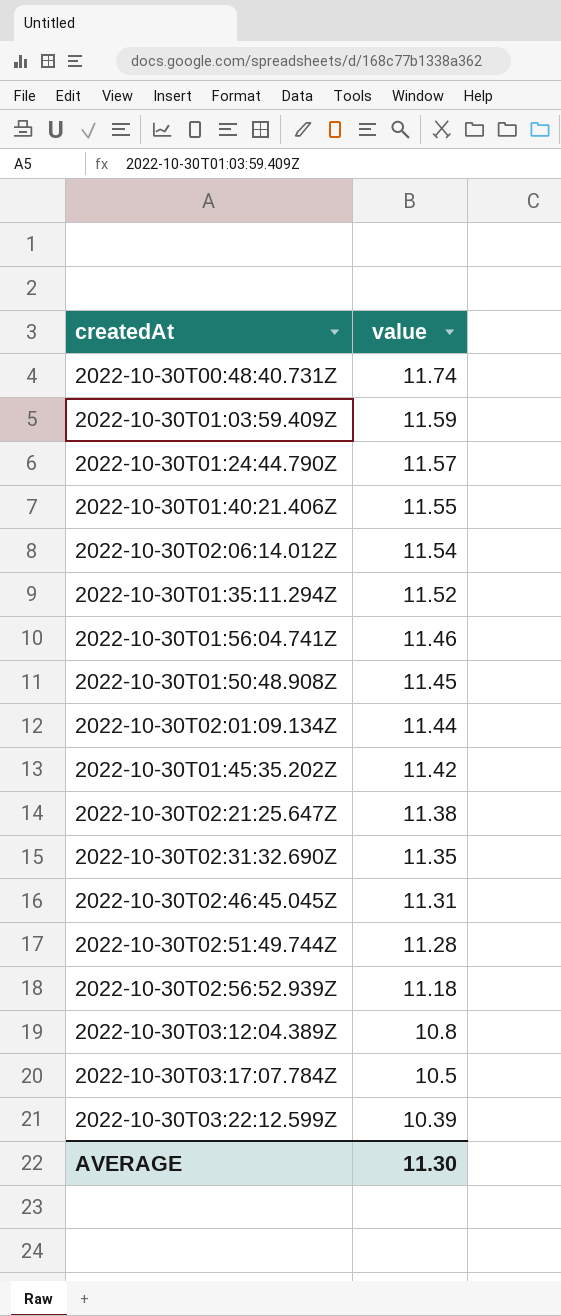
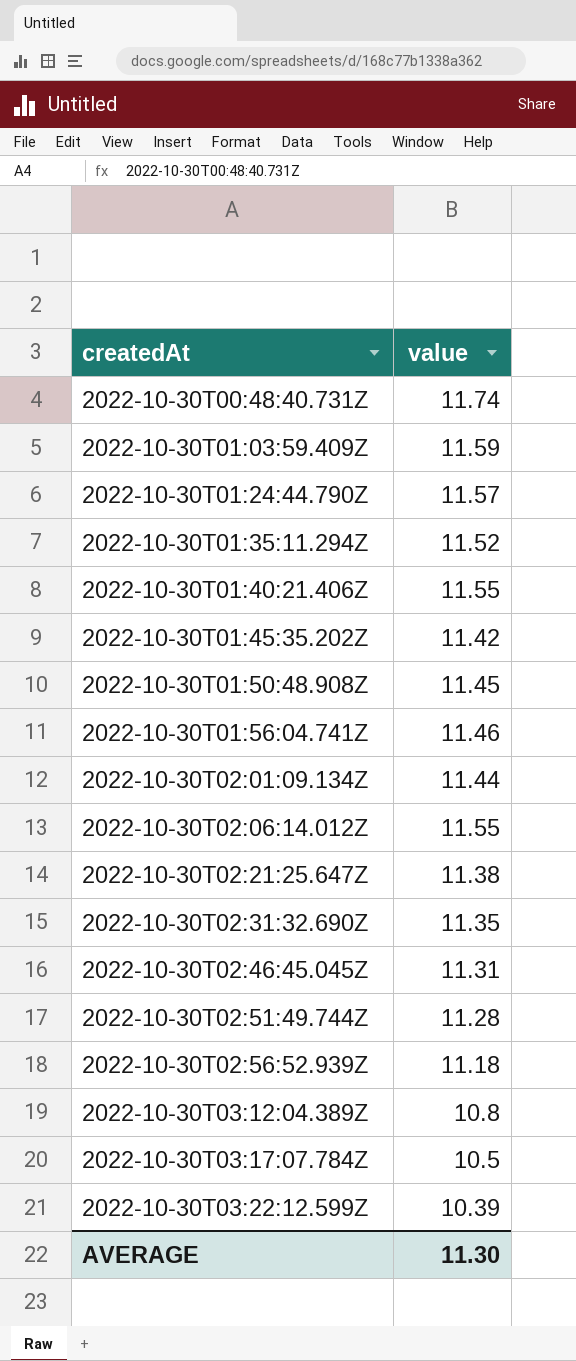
row order: value descending -> createdAt ascending
2022-10-30T02:06:14.012Z | value: 11.54 -> 11.55

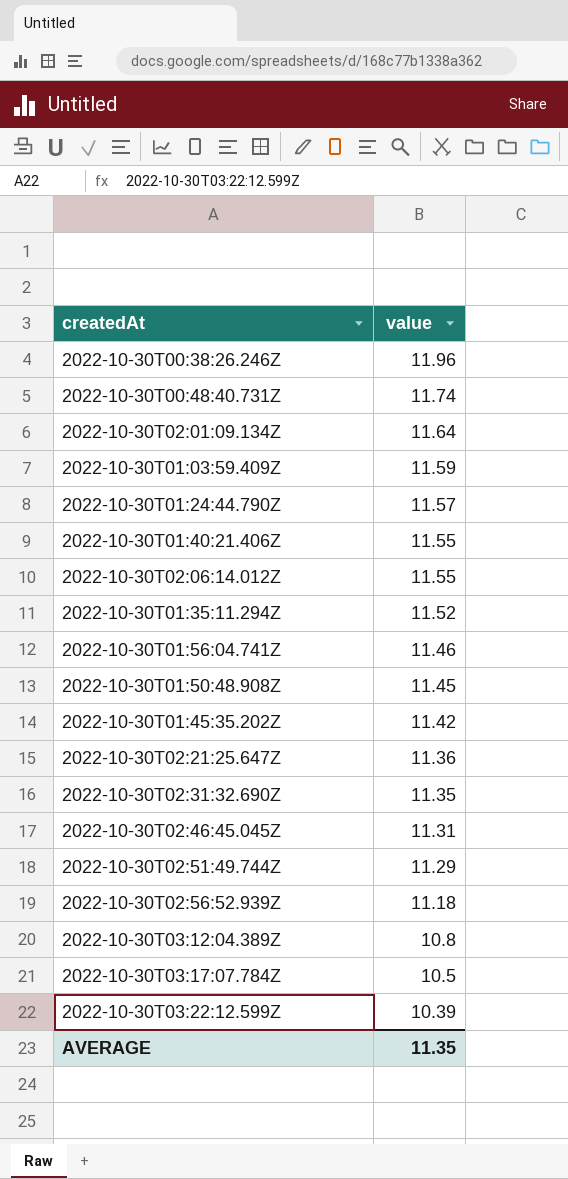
row order: createdAt ascending -> value descending
row 2022-10-30T00:38:26.246Z: none -> 11.96
2022-10-30T02:01:09.134Z | value: 11.44 -> 11.64
2022-10-30T02:21:25.647Z | value: 11.38 -> 11.36
2022-10-30T02:51:49.744Z | value: 11.28 -> 11.29
AVERAGE | value: 11.30 -> 11.35

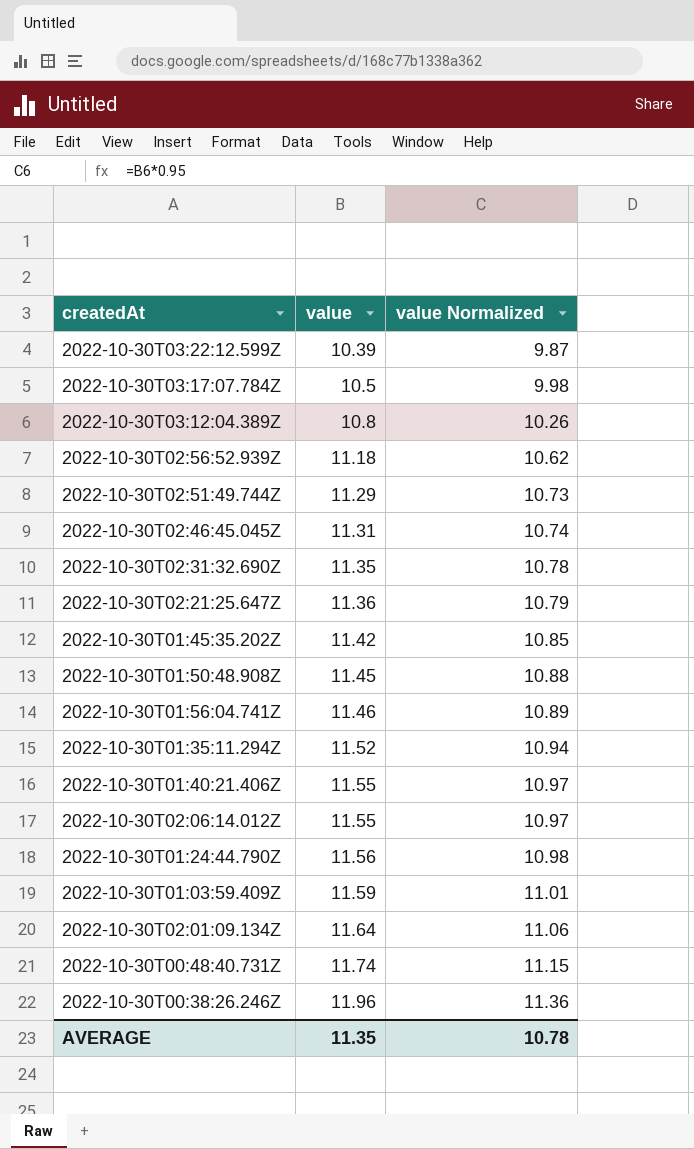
row order: value descending -> value ascending
column value Normalized | formula: none -> [value] * 0.95
2022-10-30T01:24:44.790Z | value: 11.57 -> 11.56

